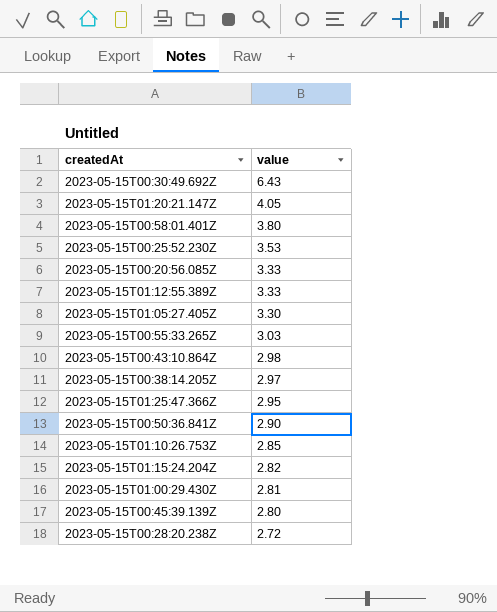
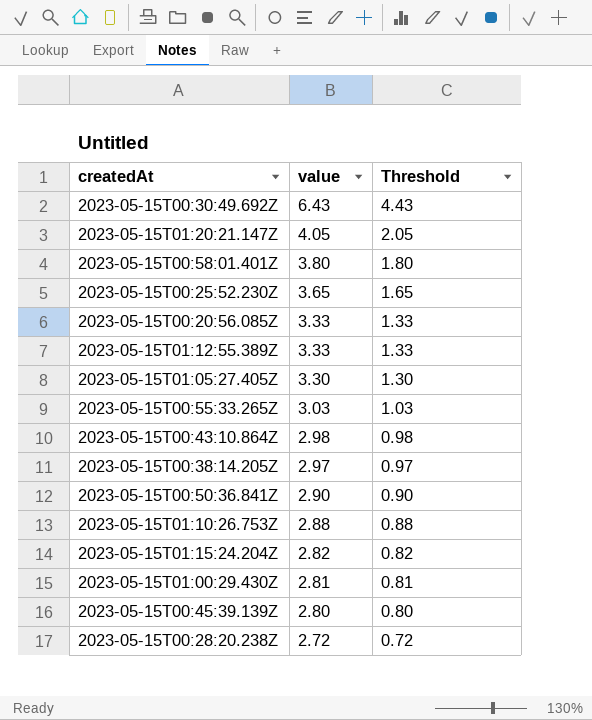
column Threshold | formula: none -> [value] - 2
row 2023-05-15T01:25:47.366Z: 2.95 -> none
2023-05-15T00:25:52.230Z | value: 3.53 -> 3.65
2023-05-15T01:10:26.753Z | value: 2.85 -> 2.88

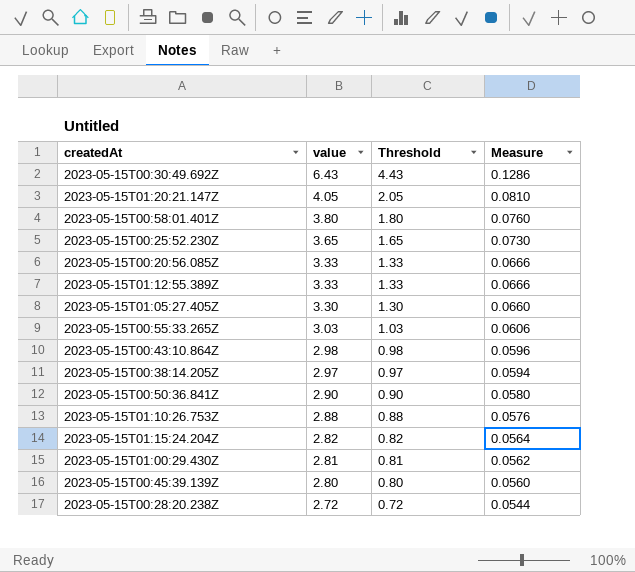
column Measure | formula: none -> [value] * 0.02

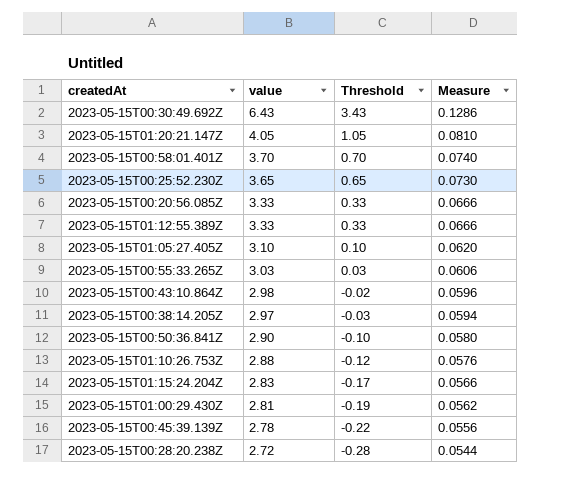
column Threshold | formula: [value] - 2 -> [value] - 3
2023-05-15T00:58:01.401Z | value: 3.80 -> 3.70
2023-05-15T00:58:01.401Z | Measure: 0.0760 -> 0.0740
2023-05-15T01:05:27.405Z | value: 3.30 -> 3.10
2023-05-15T01:05:27.405Z | Measure: 0.0660 -> 0.0620
2023-05-15T01:15:24.204Z | value: 2.82 -> 2.83
2023-05-15T01:15:24.204Z | Measure: 0.0564 -> 0.0566
2023-05-15T00:45:39.139Z | value: 2.80 -> 2.78
2023-05-15T00:45:39.139Z | Measure: 0.0560 -> 0.0556

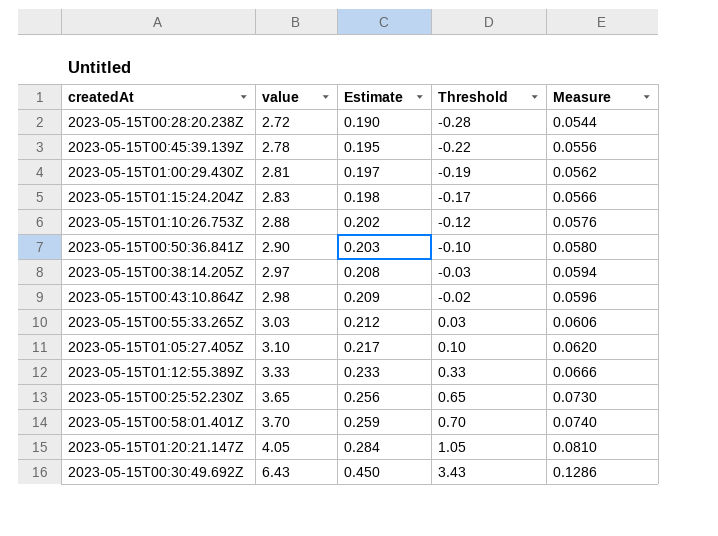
row order: value descending -> value ascending
column Estimate | formula: none -> [value] * 0.07
row 2023-05-15T00:20:56.085Z: 3.33 | 0.33 | 0.0666 -> none

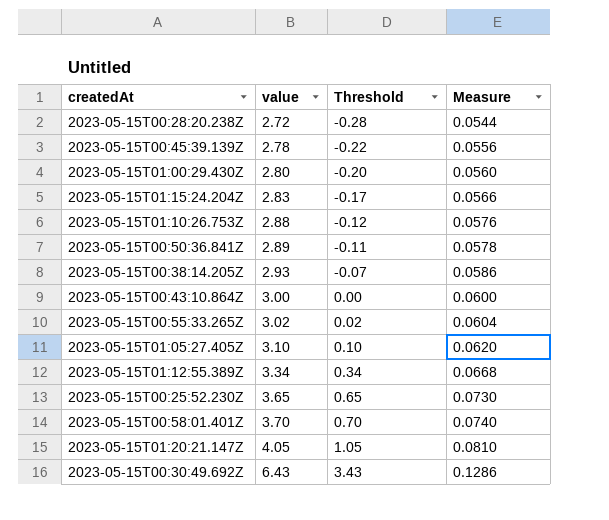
column Estimate | formula: [value] * 0.07 -> none
2023-05-15T01:00:29.430Z | value: 2.81 -> 2.80
2023-05-15T01:00:29.430Z | Threshold: -0.19 -> -0.20
2023-05-15T01:00:29.430Z | Measure: 0.0562 -> 0.0560
2023-05-15T00:50:36.841Z | value: 2.90 -> 2.89
2023-05-15T00:50:36.841Z | Threshold: -0.10 -> -0.11
2023-05-15T00:50:36.841Z | Measure: 0.0580 -> 0.0578
2023-05-15T00:38:14.205Z | value: 2.97 -> 2.93
2023-05-15T00:38:14.205Z | Threshold: -0.03 -> -0.07
2023-05-15T00:38:14.205Z | Measure: 0.0594 -> 0.0586
2023-05-15T00:43:10.864Z | value: 2.98 -> 3.00
2023-05-15T00:43:10.864Z | Threshold: -0.02 -> 0.00
2023-05-15T00:43:10.864Z | Measure: 0.0596 -> 0.0600
2023-05-15T00:55:33.265Z | value: 3.03 -> 3.02
2023-05-15T00:55:33.265Z | Threshold: 0.03 -> 0.02
2023-05-15T00:55:33.265Z | Measure: 0.0606 -> 0.0604
2023-05-15T01:12:55.389Z | value: 3.33 -> 3.34
2023-05-15T01:12:55.389Z | Threshold: 0.33 -> 0.34
2023-05-15T01:12:55.389Z | Measure: 0.0666 -> 0.0668

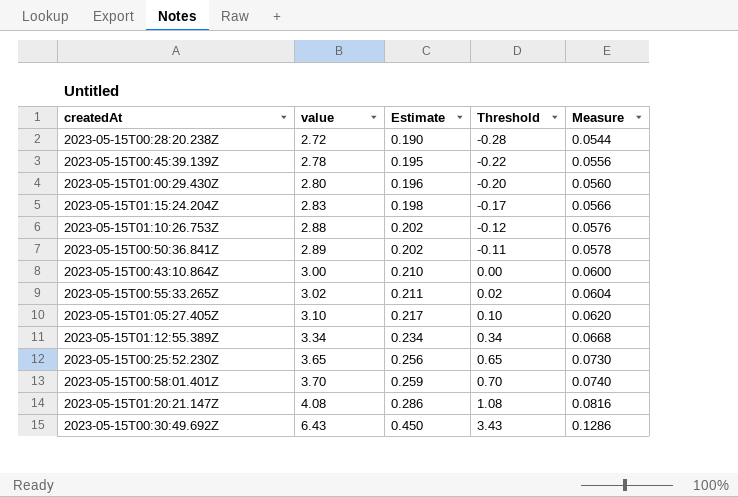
column Estimate | formula: none -> [value] * 0.07
row 2023-05-15T00:38:14.205Z: 2.93 | -0.07 | 0.0586 -> none
2023-05-15T01:20:21.147Z | value: 4.05 -> 4.08
2023-05-15T01:20:21.147Z | Threshold: 1.05 -> 1.08
2023-05-15T01:20:21.147Z | Measure: 0.0810 -> 0.0816

